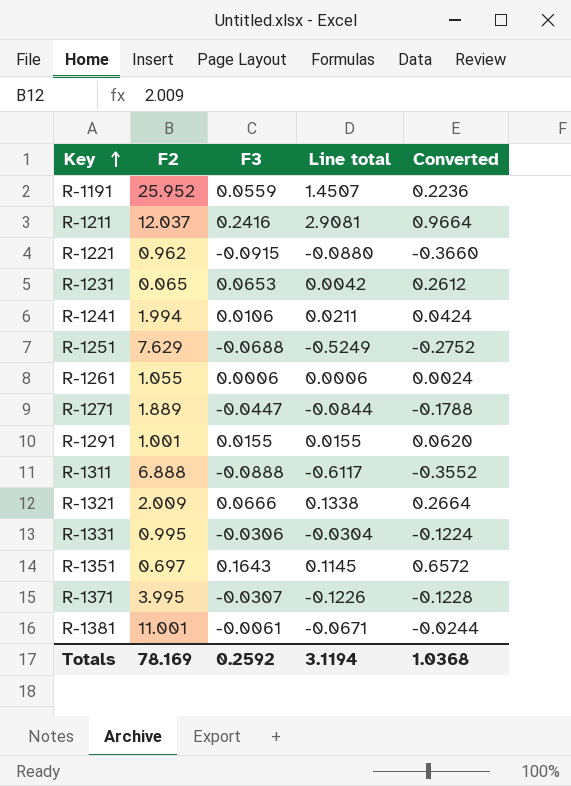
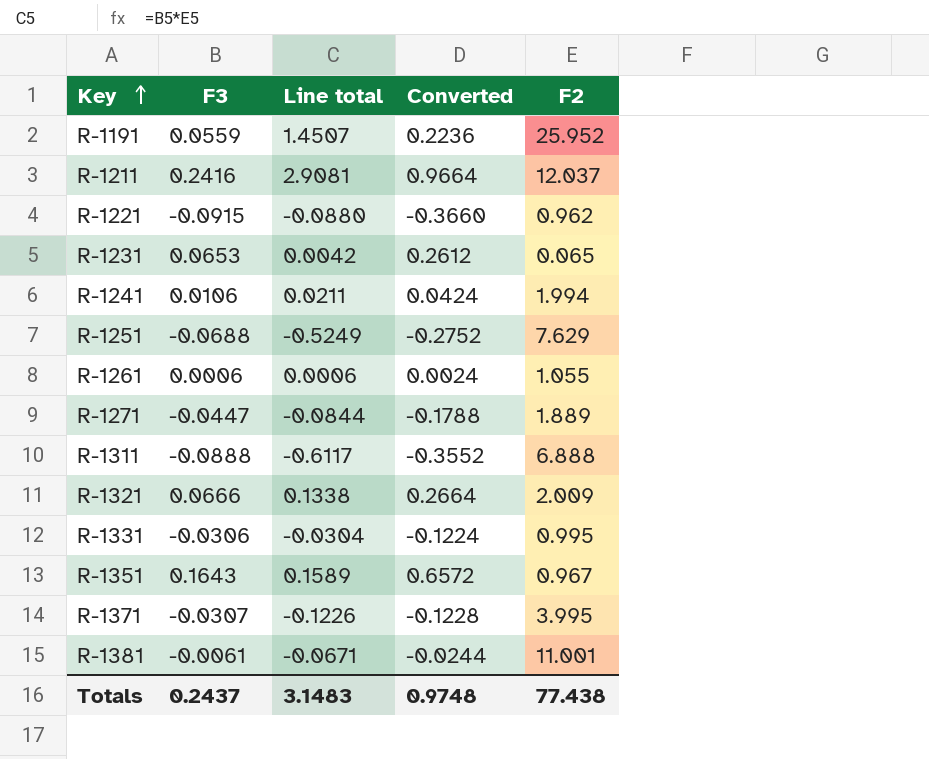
column F2 | position: 2 -> 5
row R-1291: 1.001 | 0.0155 | 0.0155 | 0.0620 -> none
R-1351 | Line total: 0.1145 -> 0.1589
R-1351 | F2: 0.697 -> 0.967
Totals | F3: 0.2592 -> 0.2437
Totals | Line total: 3.1194 -> 3.1483
Totals | Converted: 1.0368 -> 0.9748
Totals | F2: 78.169 -> 77.438

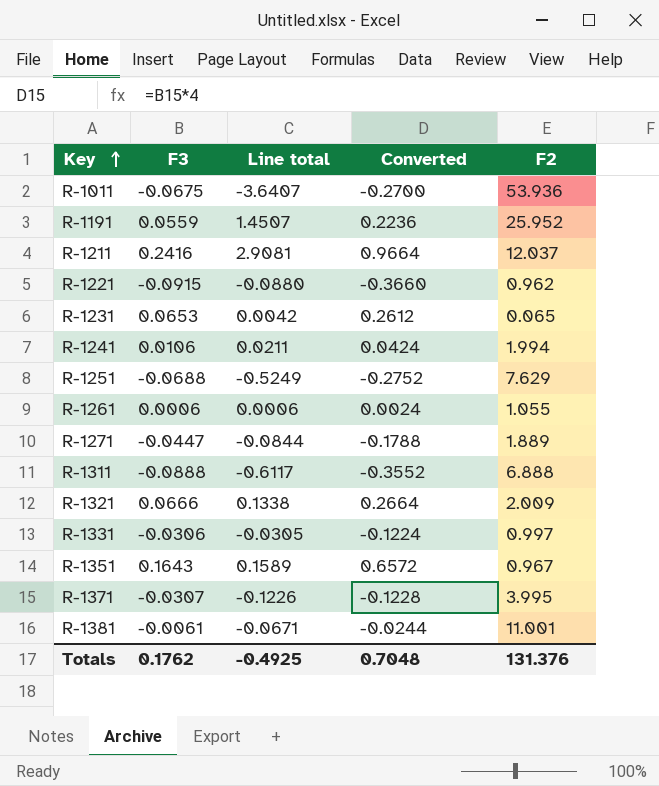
row R-1011: none -> -0.0675 | -3.6407 | -0.2700 | 53.936
R-1331 | Line total: -0.0304 -> -0.0305
R-1331 | F2: 0.995 -> 0.997
Totals | F3: 0.2437 -> 0.1762
Totals | Line total: 3.1483 -> -0.4925
Totals | Converted: 0.9748 -> 0.7048
Totals | F2: 77.438 -> 131.376

